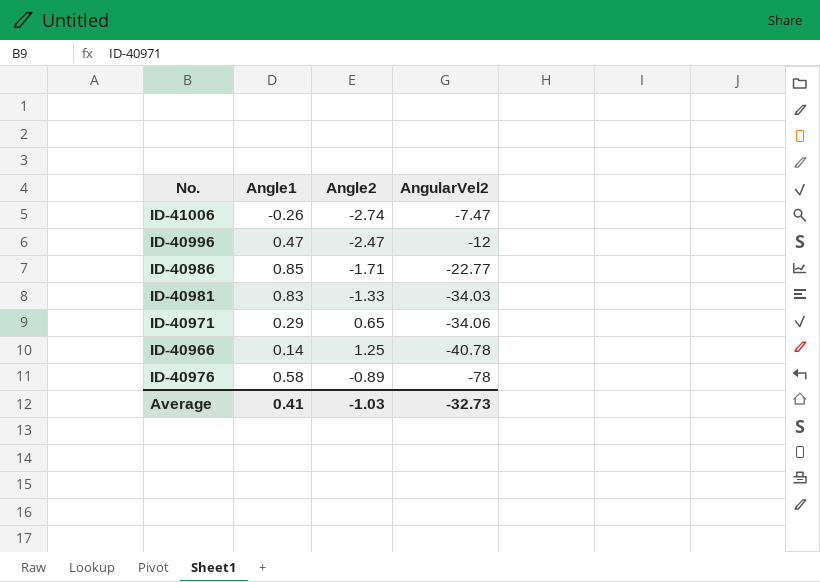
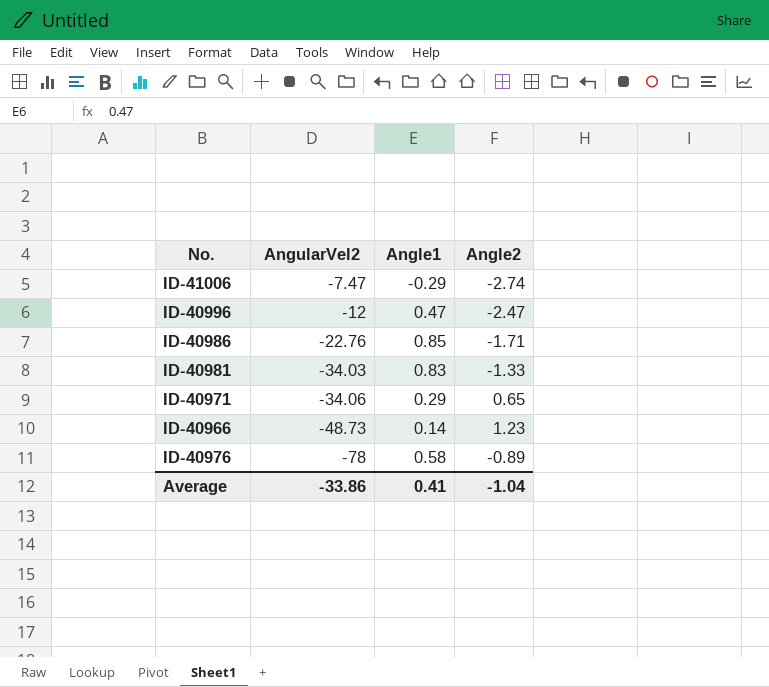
column AngularVel2 | position: 4 -> 2
ID-41006 | Angle1: -0.26 -> -0.29
ID-40986 | AngularVel2: -22.77 -> -22.76
ID-40966 | AngularVel2: -40.78 -> -48.73
ID-40966 | Angle2: 1.25 -> 1.23
Average | AngularVel2: -32.73 -> -33.86
Average | Angle2: -1.03 -> -1.04

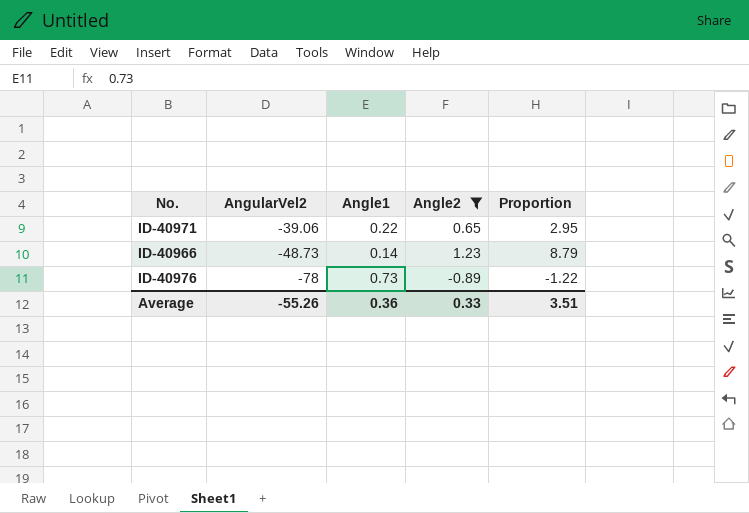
filter: none -> Angle2 >= -0.89
column Proportion | formula: none -> [Angle2] / [Angle1]
ID-40971 | AngularVel2: -34.06 -> -39.06
ID-40971 | Angle1: 0.29 -> 0.22
ID-40976 | Angle1: 0.58 -> 0.73
Average | AngularVel2: -33.86 -> -55.26
Average | Angle1: 0.41 -> 0.36
Average | Angle2: -1.04 -> 0.33

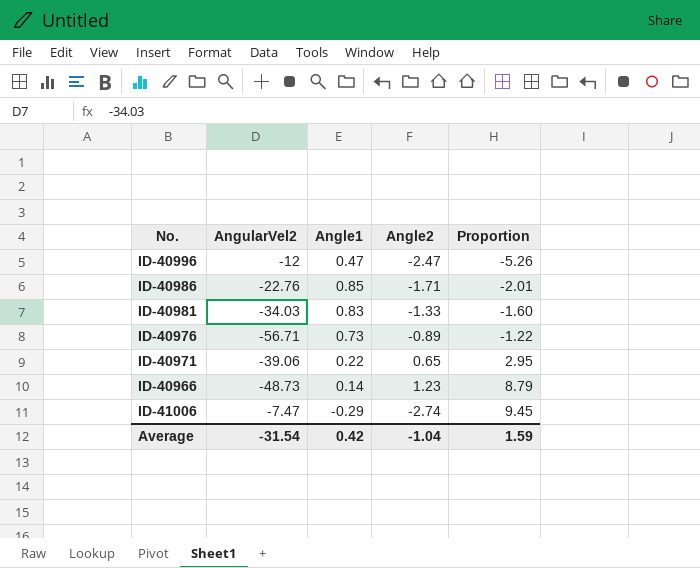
filter: Angle2 >= -0.89 -> none
row order: AngularVel2 descending -> Proportion ascending
ID-40976 | AngularVel2: -78 -> -56.71
Average | AngularVel2: -55.26 -> -31.54
Average | Angle1: 0.36 -> 0.42
Average | Angle2: 0.33 -> -1.04
Average | Proportion: 3.51 -> 1.59

